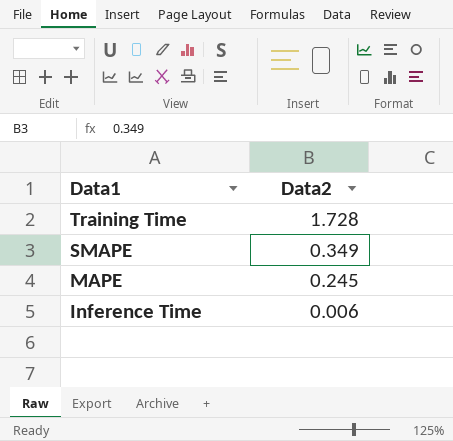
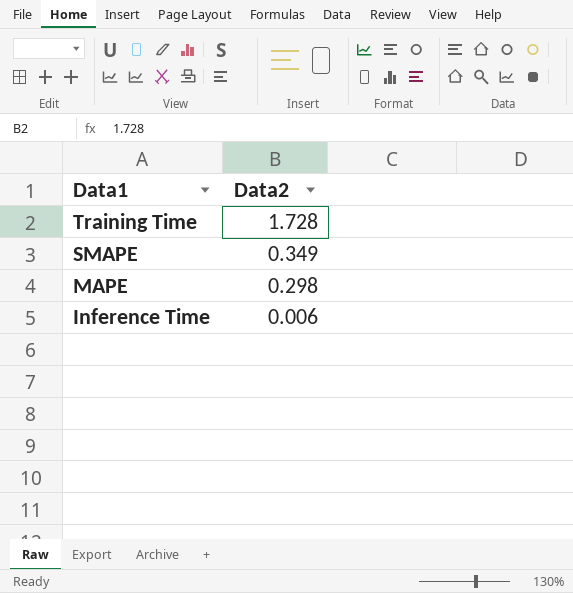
MAPE | Data2: 0.245 -> 0.298

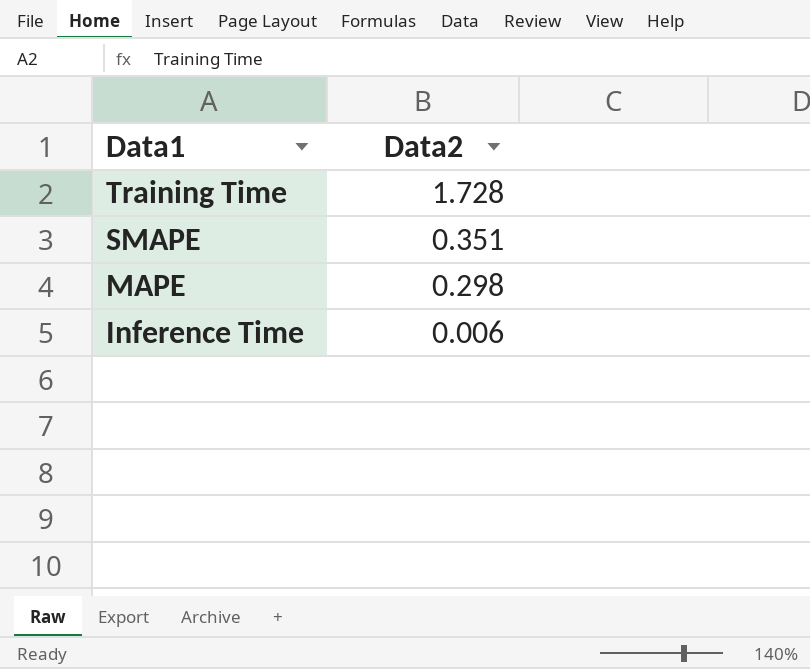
SMAPE | Data2: 0.349 -> 0.351

